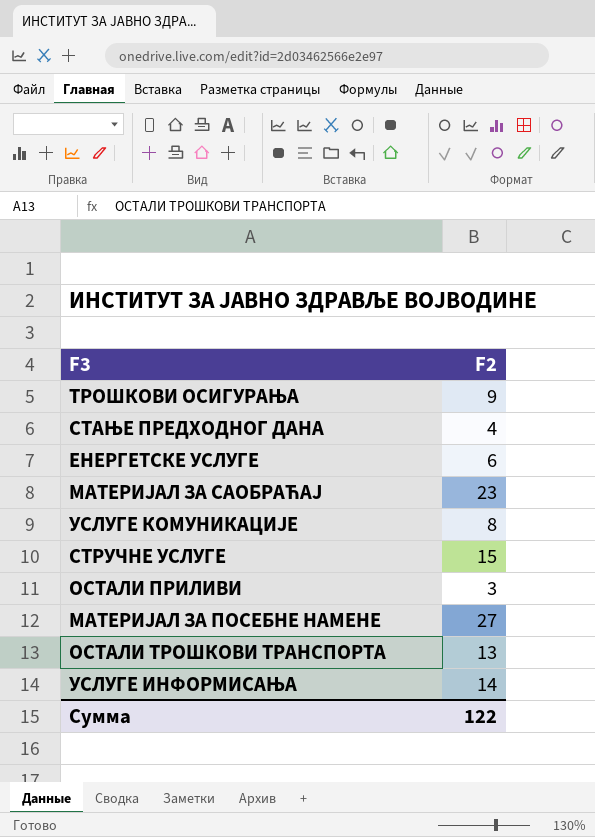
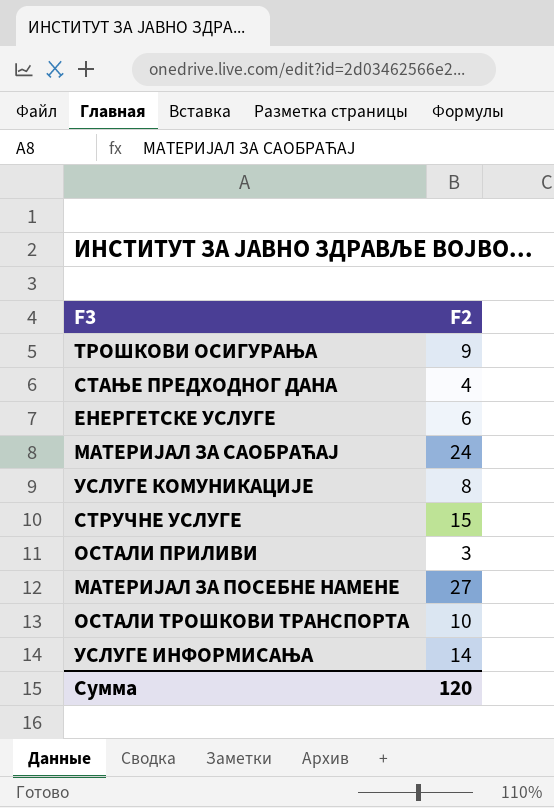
МАТЕРИЈАЛ ЗА САОБРАЋАЈ | F2: 23 -> 24
ОСТАЛИ ТРОШКОВИ ТРАНСПОРТА | F2: 13 -> 10
Сумма | F2: 122 -> 120

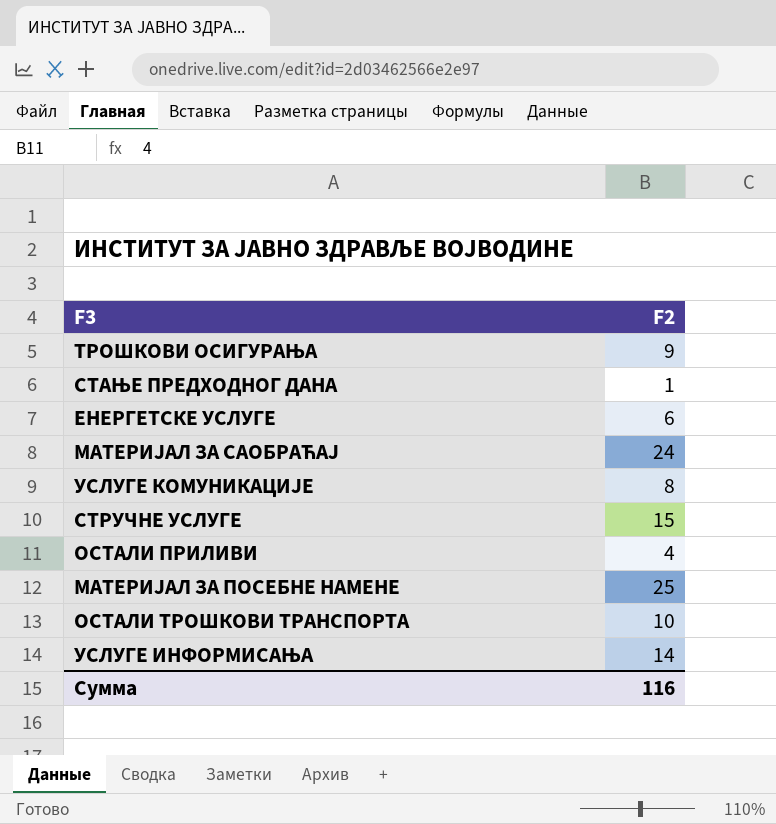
СТАЊЕ ПРЕДХОДНОГ ДАНА | F2: 4 -> 1
ОСТАЛИ ПРИЛИВИ | F2: 3 -> 4
МАТЕРИЈАЛ ЗА ПОСЕБНЕ НАМЕНЕ | F2: 27 -> 25
Сумма | F2: 120 -> 116

